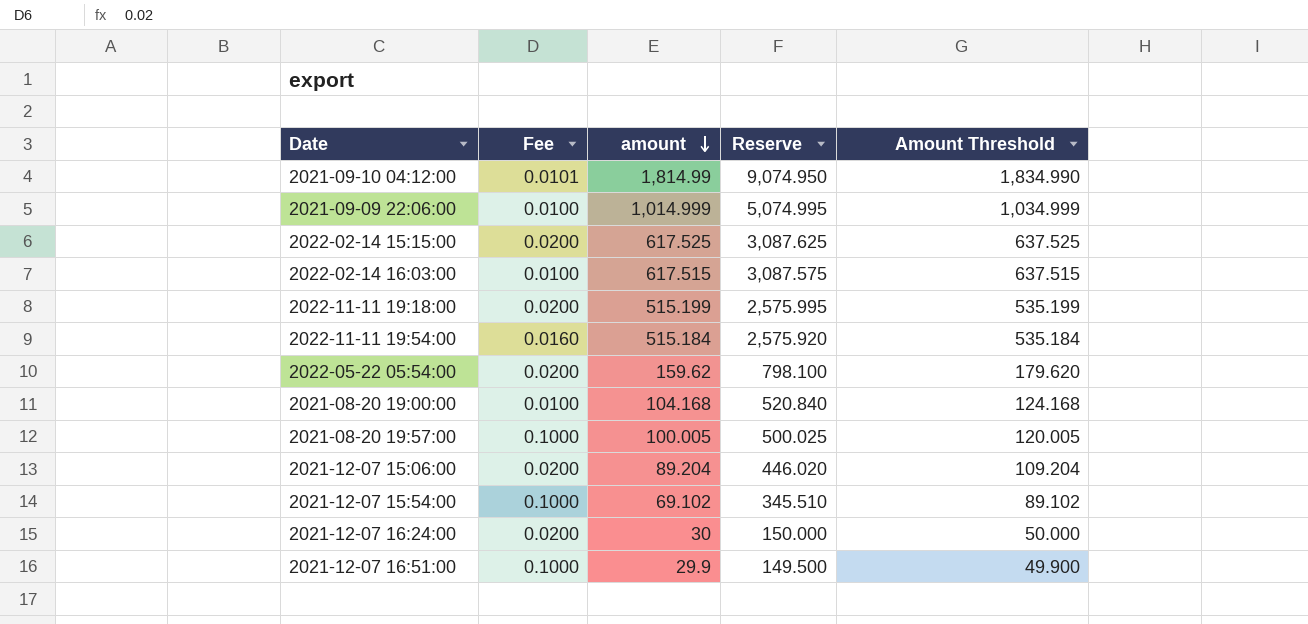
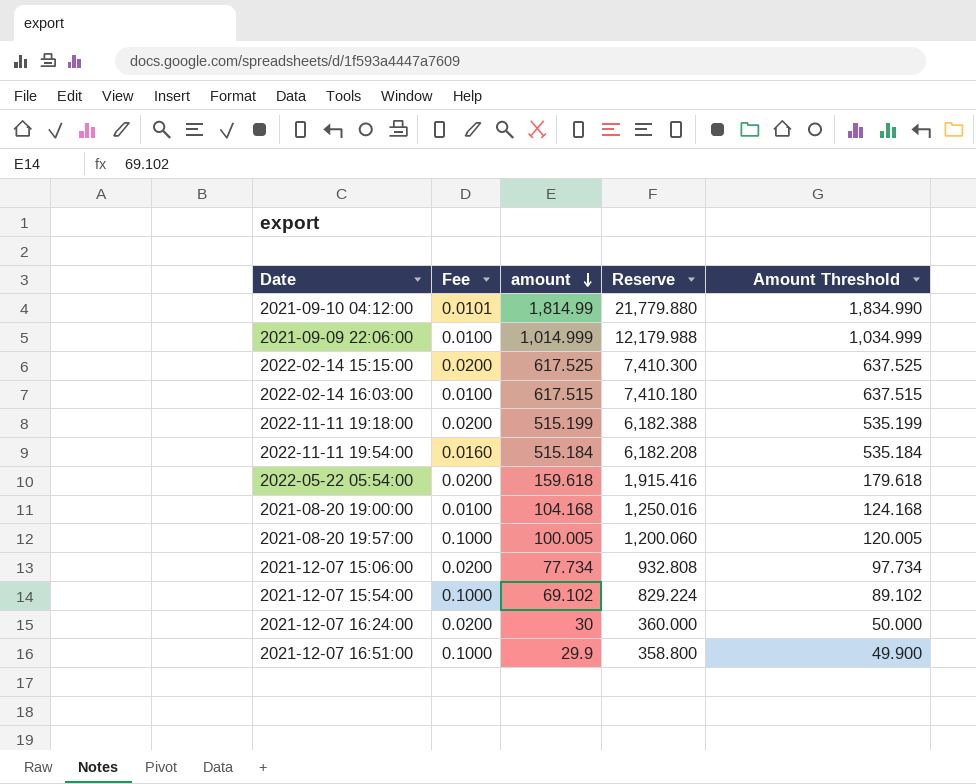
column Reserve | formula: [amount] * 5 -> [amount] * 12
2022-05-22 05:54:00 | amount: 159.62 -> 159.618
2022-05-22 05:54:00 | Amount Threshold: 179.620 -> 179.618
2021-12-07 15:06:00 | amount: 89.204 -> 77.734
2021-12-07 15:06:00 | Amount Threshold: 109.204 -> 97.734

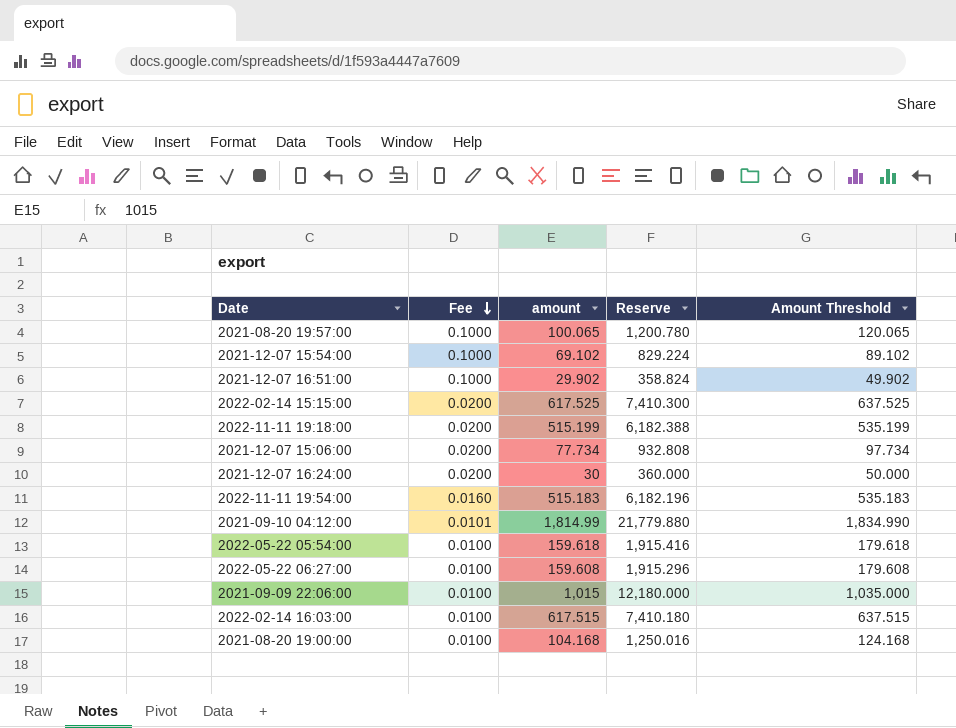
row order: amount descending -> Fee descending
2021-08-20 19:57:00 | amount: 100.005 -> 100.065
2021-08-20 19:57:00 | Reserve: 1,200.060 -> 1,200.780
2021-08-20 19:57:00 | Amount Threshold: 120.005 -> 120.065
2021-12-07 16:51:00 | amount: 29.9 -> 29.902
2021-12-07 16:51:00 | Reserve: 358.800 -> 358.824
2021-12-07 16:51:00 | Amount Threshold: 49.900 -> 49.902
2022-11-11 19:54:00 | amount: 515.184 -> 515.183
2022-11-11 19:54:00 | Reserve: 6,182.208 -> 6,182.196
2022-11-11 19:54:00 | Amount Threshold: 535.184 -> 535.183
2022-05-22 05:54:00 | Fee: 0.0200 -> 0.0100
row 2022-05-22 06:27:00: none -> 0.0100 | 159.608 | 1,915.296 | 179.608
2021-09-09 22:06:00 | amount: 1,014.999 -> 1,015
2021-09-09 22:06:00 | Reserve: 12,179.988 -> 12,180.000
2021-09-09 22:06:00 | Amount Threshold: 1,034.999 -> 1,035.000

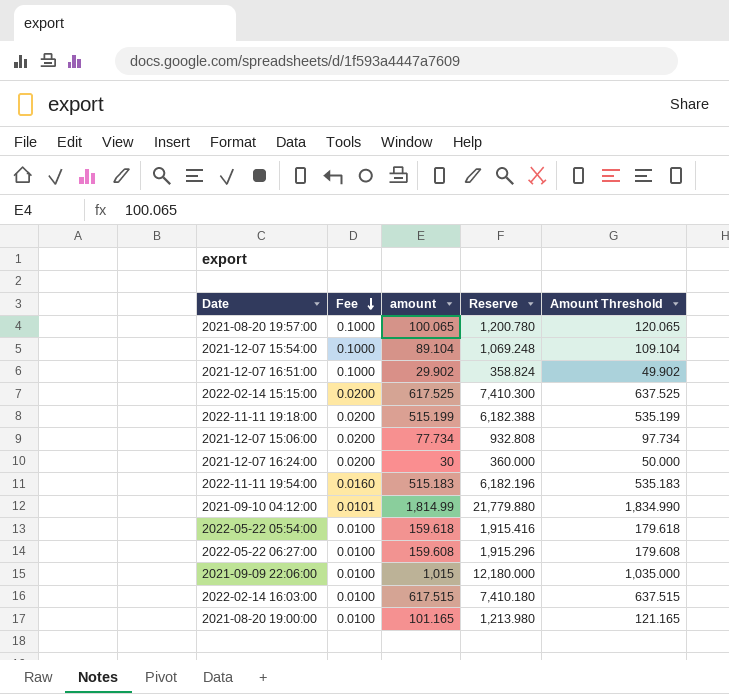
2021-12-07 15:54:00 | amount: 69.102 -> 89.104
2021-12-07 15:54:00 | Reserve: 829.224 -> 1,069.248
2021-12-07 15:54:00 | Amount Threshold: 89.102 -> 109.104
2021-08-20 19:00:00 | amount: 104.168 -> 101.165
2021-08-20 19:00:00 | Reserve: 1,250.016 -> 1,213.980
2021-08-20 19:00:00 | Amount Threshold: 124.168 -> 121.165

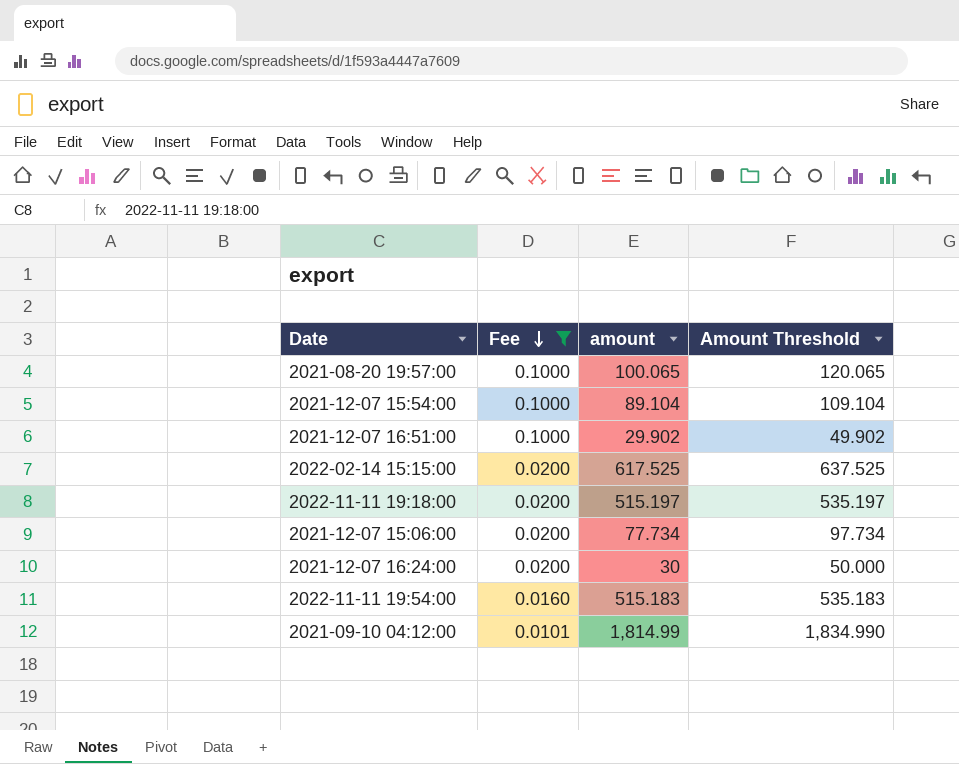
filter: none -> Fee != 0.0100
column Reserve | formula: [amount] * 12 -> none
2022-11-11 19:18:00 | amount: 515.199 -> 515.197
2022-11-11 19:18:00 | Amount Threshold: 535.199 -> 535.197

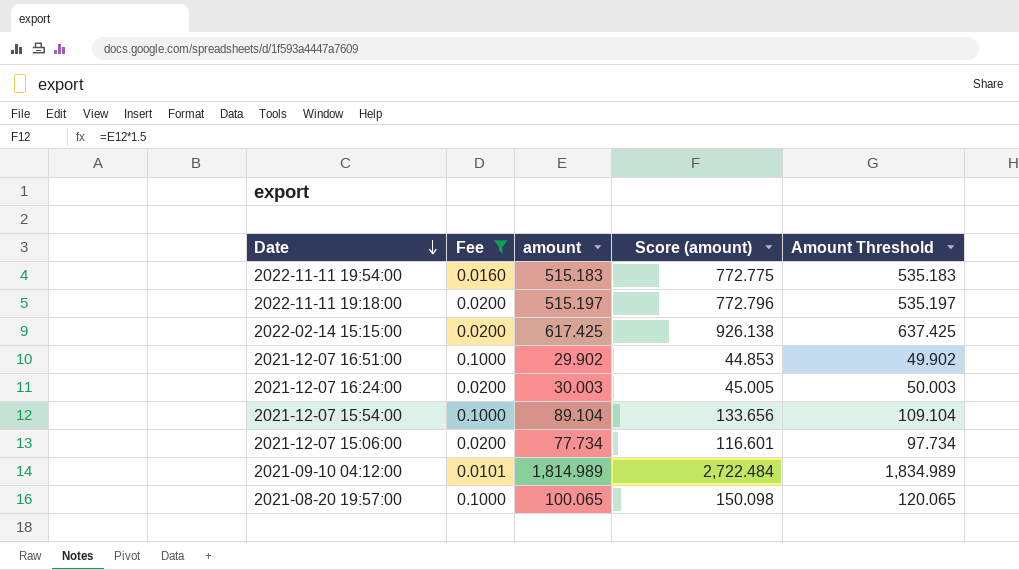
row order: Fee descending -> Date descending
column Score (amount) | formula: none -> [amount] * 1.5
2022-02-14 15:15:00 | amount: 617.525 -> 617.425
2022-02-14 15:15:00 | Amount Threshold: 637.525 -> 637.425
2021-12-07 16:24:00 | amount: 30 -> 30.003
2021-12-07 16:24:00 | Amount Threshold: 50.000 -> 50.003
2021-09-10 04:12:00 | amount: 1,814.99 -> 1,814.989
2021-09-10 04:12:00 | Amount Threshold: 1,834.990 -> 1,834.989

